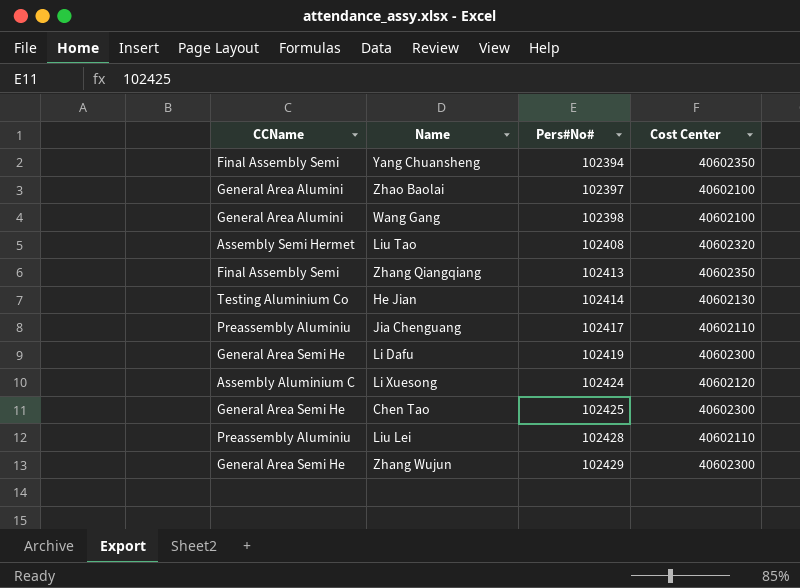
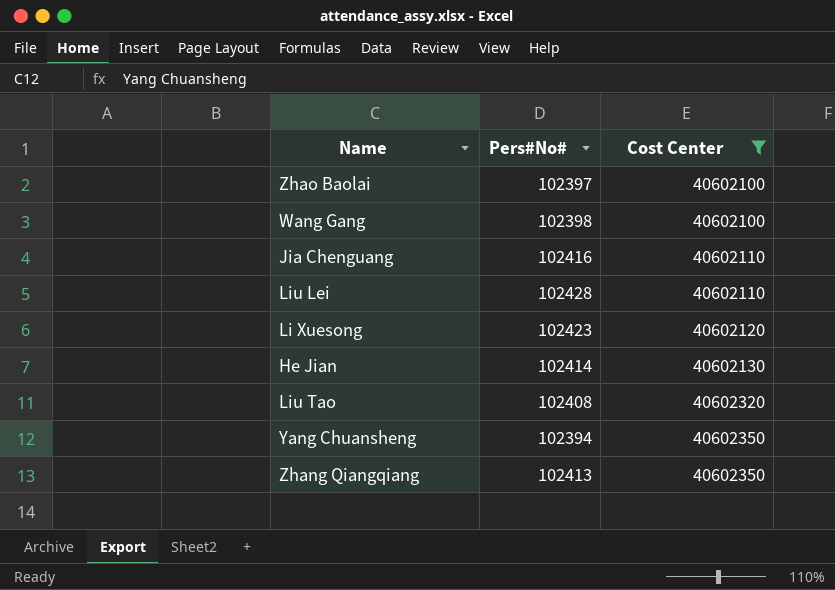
filter: none -> Cost Center != 40602300
row order: Pers#No# ascending -> Cost Center ascending
column CCName | position: 1 -> none
Jia Chenguang | Pers#No#: 102417 -> 102416
Li Xuesong | Pers#No#: 102424 -> 102423

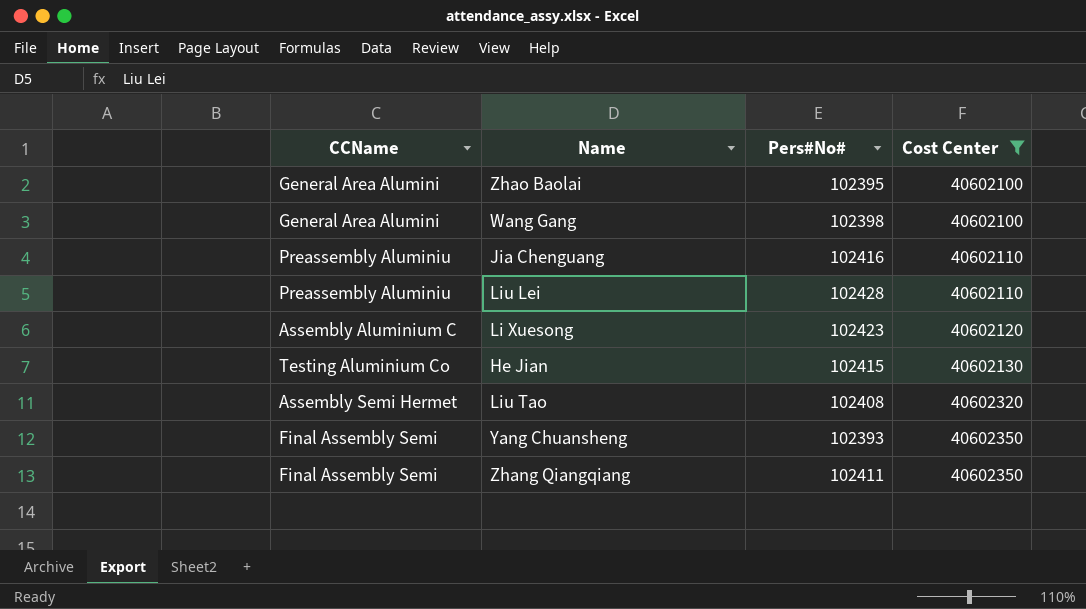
column CCName | position: none -> 1
Zhao Baolai | Pers#No#: 102397 -> 102395
He Jian | Pers#No#: 102414 -> 102415
Yang Chuansheng | Pers#No#: 102394 -> 102393
Zhang Qiangqiang | Pers#No#: 102413 -> 102411

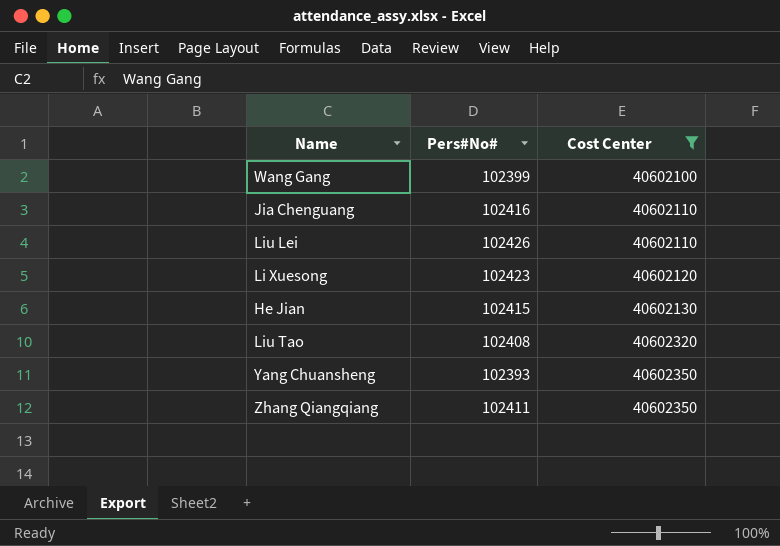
column CCName | position: 1 -> none
row Zhao Baolai: General Area Alumini | 102395 | 40602100 -> none
Wang Gang | Pers#No#: 102398 -> 102399
Liu Lei | Pers#No#: 102428 -> 102426

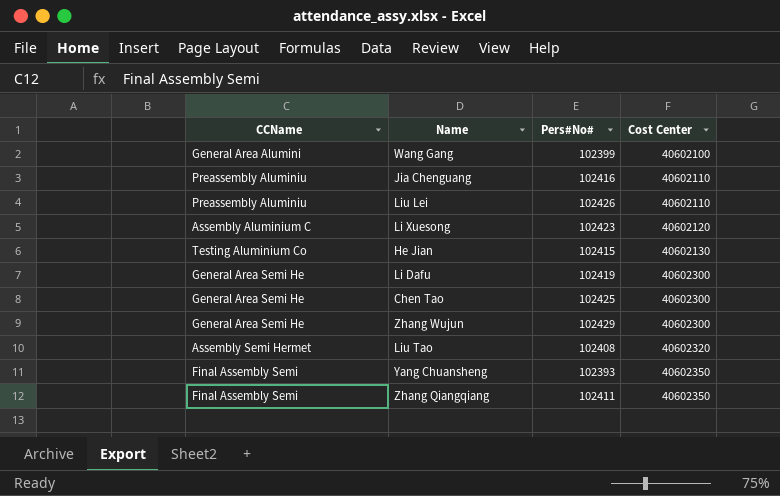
filter: Cost Center != 40602300 -> none
column CCName | position: none -> 1

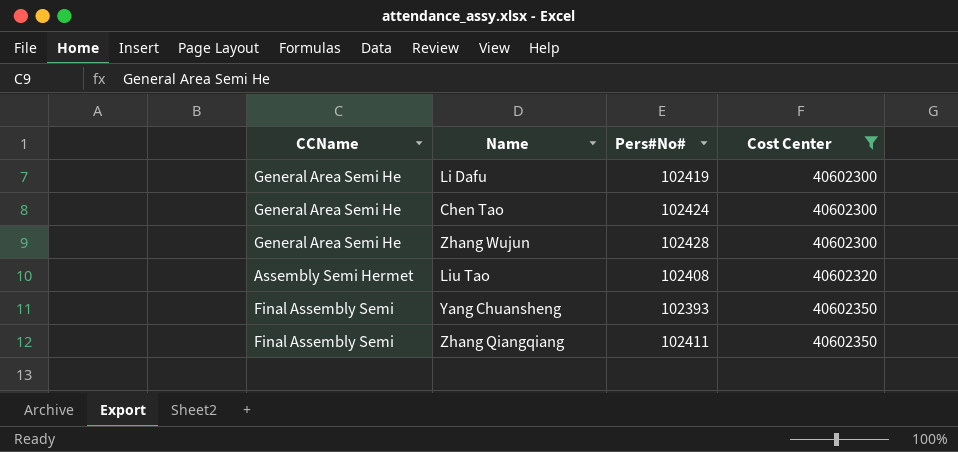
filter: none -> Cost Center >= 40602300
Chen Tao | Pers#No#: 102425 -> 102424
Zhang Wujun | Pers#No#: 102429 -> 102428

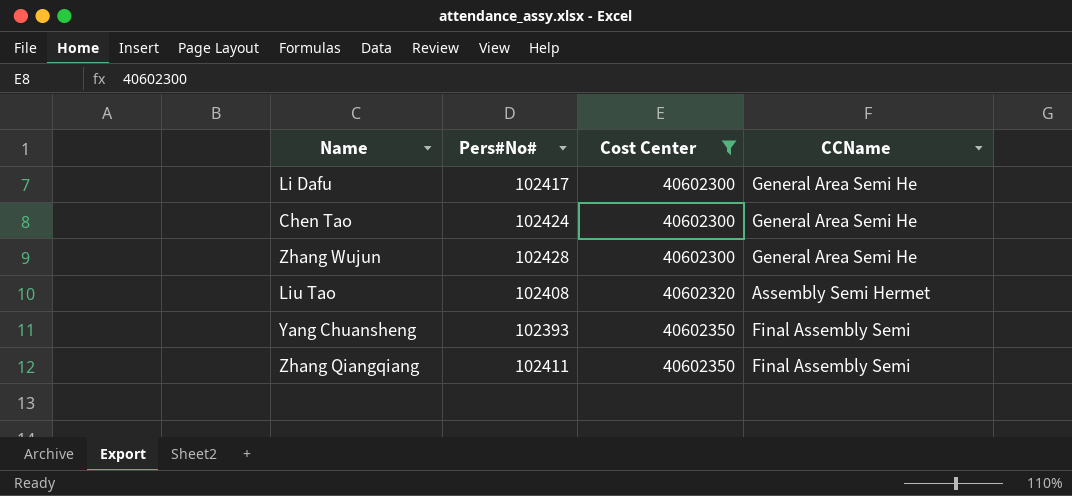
column CCName | position: 1 -> 4
Li Dafu | Pers#No#: 102419 -> 102417

